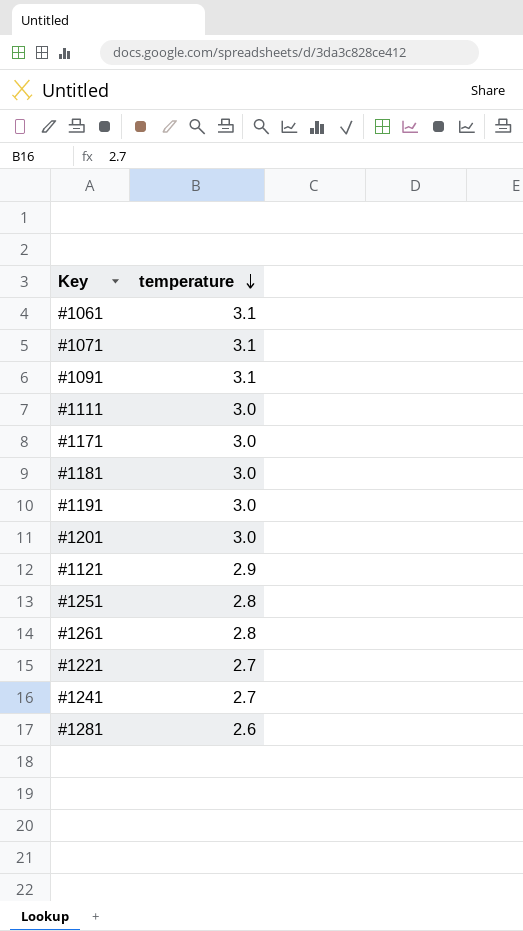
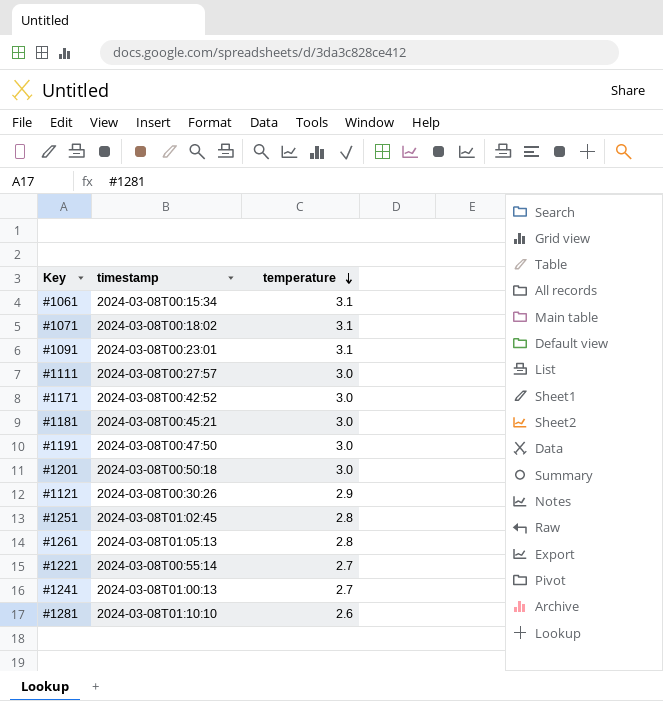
column timestamp | position: none -> 2

